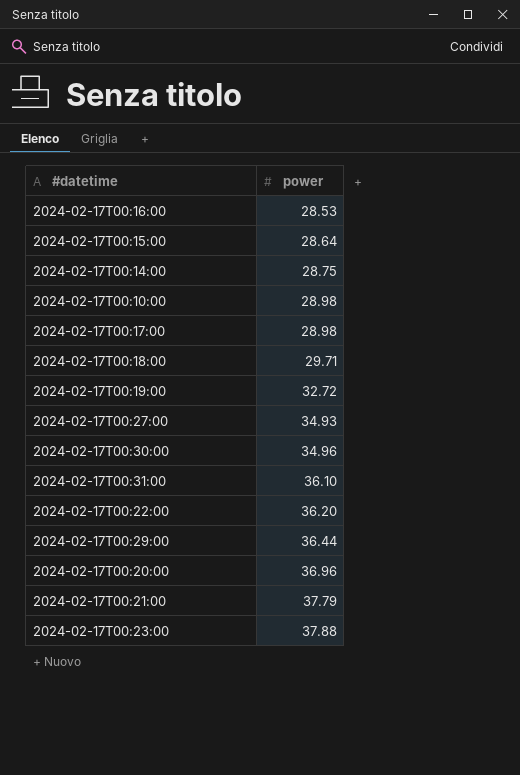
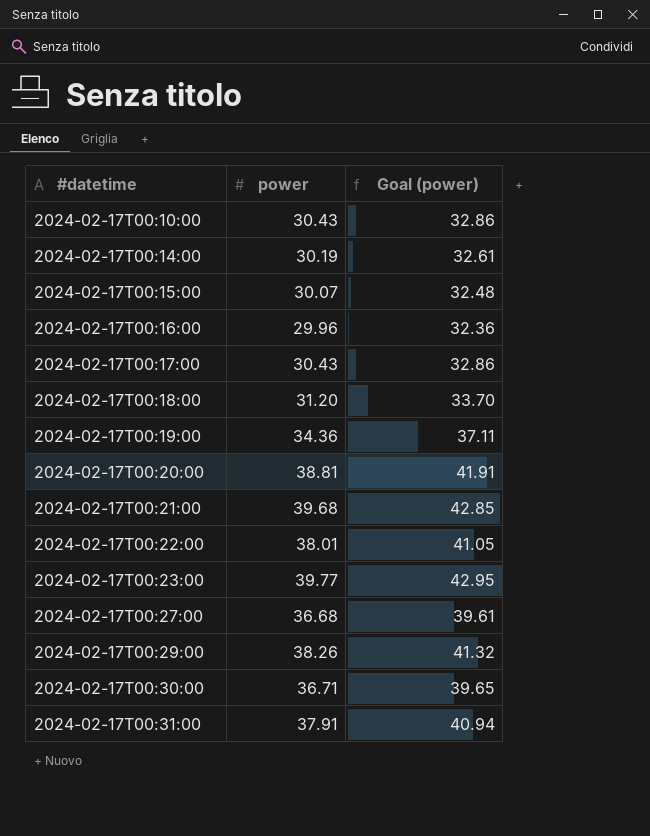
row order: power ascending -> #datetime ascending
column Goal (power) | formula: none -> [power] * 1.08
2024-02-17T00:10:00 | power: 28.98 -> 30.43
2024-02-17T00:14:00 | power: 28.75 -> 30.19
2024-02-17T00:15:00 | power: 28.64 -> 30.07
2024-02-17T00:16:00 | power: 28.53 -> 29.96
2024-02-17T00:17:00 | power: 28.98 -> 30.43
2024-02-17T00:18:00 | power: 29.71 -> 31.20
2024-02-17T00:19:00 | power: 32.72 -> 34.36
2024-02-17T00:20:00 | power: 36.96 -> 38.81
2024-02-17T00:21:00 | power: 37.79 -> 39.68
2024-02-17T00:22:00 | power: 36.20 -> 38.01
2024-02-17T00:23:00 | power: 37.88 -> 39.77
2024-02-17T00:27:00 | power: 34.93 -> 36.68
2024-02-17T00:29:00 | power: 36.44 -> 38.26
2024-02-17T00:30:00 | power: 34.96 -> 36.71
2024-02-17T00:31:00 | power: 36.10 -> 37.91

